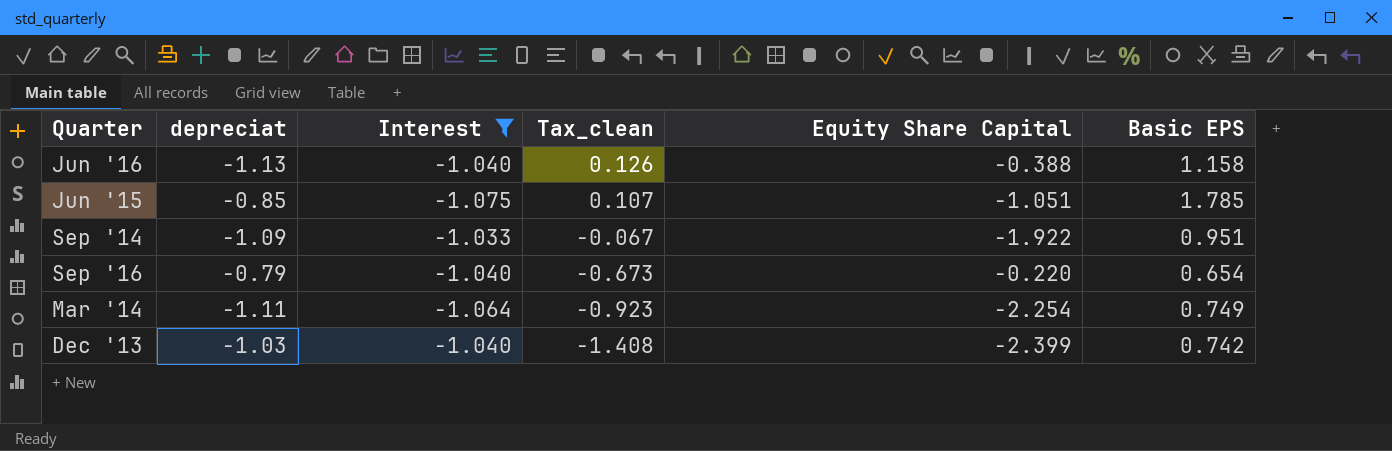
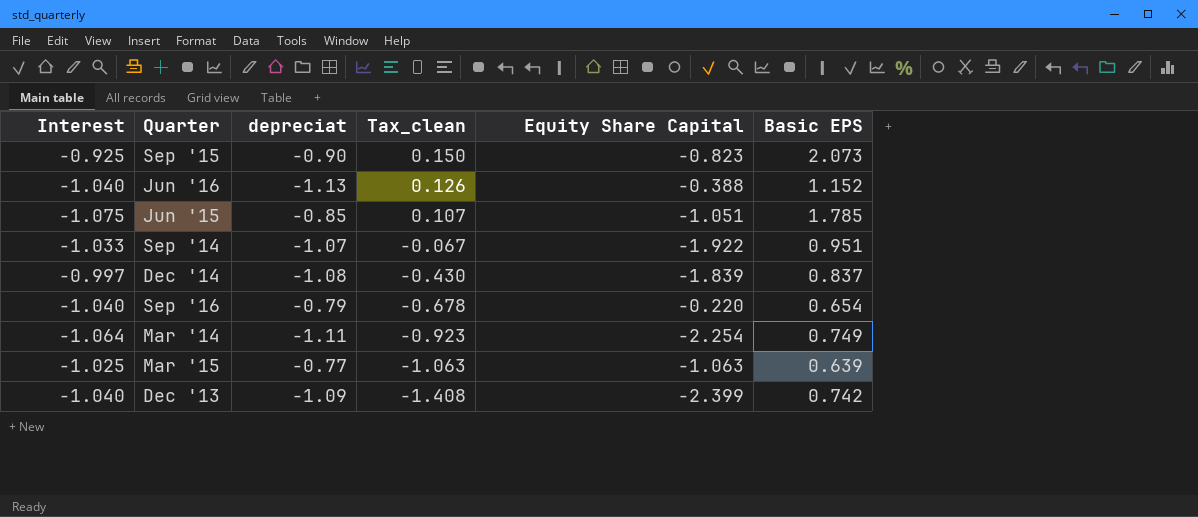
filter: Interest <= -1.033 -> none
column Interest | position: 3 -> 1
Jun '16 | Basic EPS: 1.158 -> 1.152
Sep '14 | depreciat: -1.09 -> -1.07
Sep '16 | Tax_clean: -0.673 -> -0.678
Dec '13 | depreciat: -1.03 -> -1.09

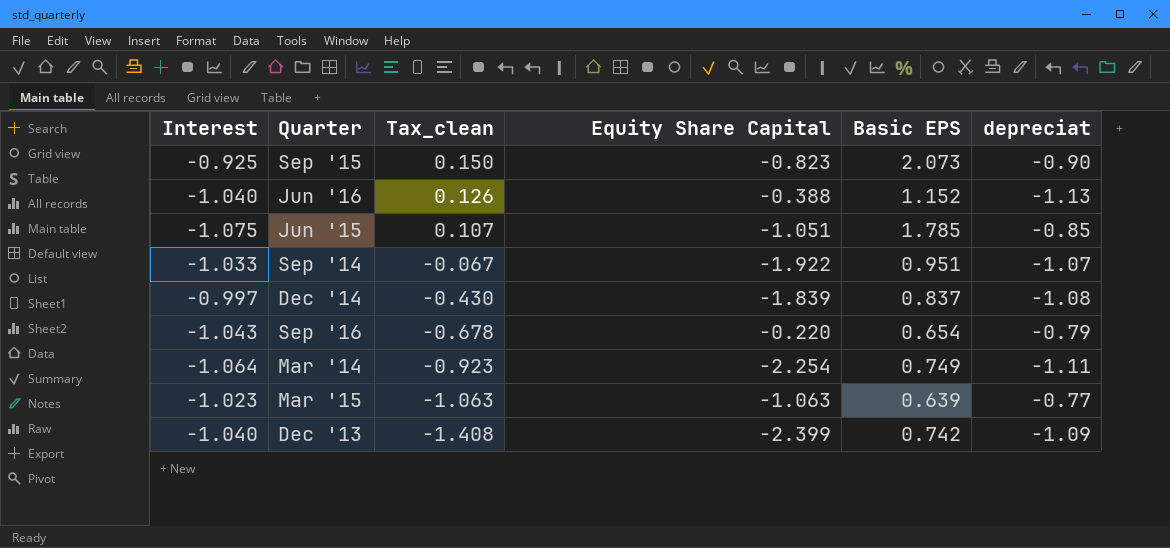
column depreciat | position: 3 -> 6
Sep '16 | Interest: -1.040 -> -1.043
Mar '15 | Interest: -1.025 -> -1.023

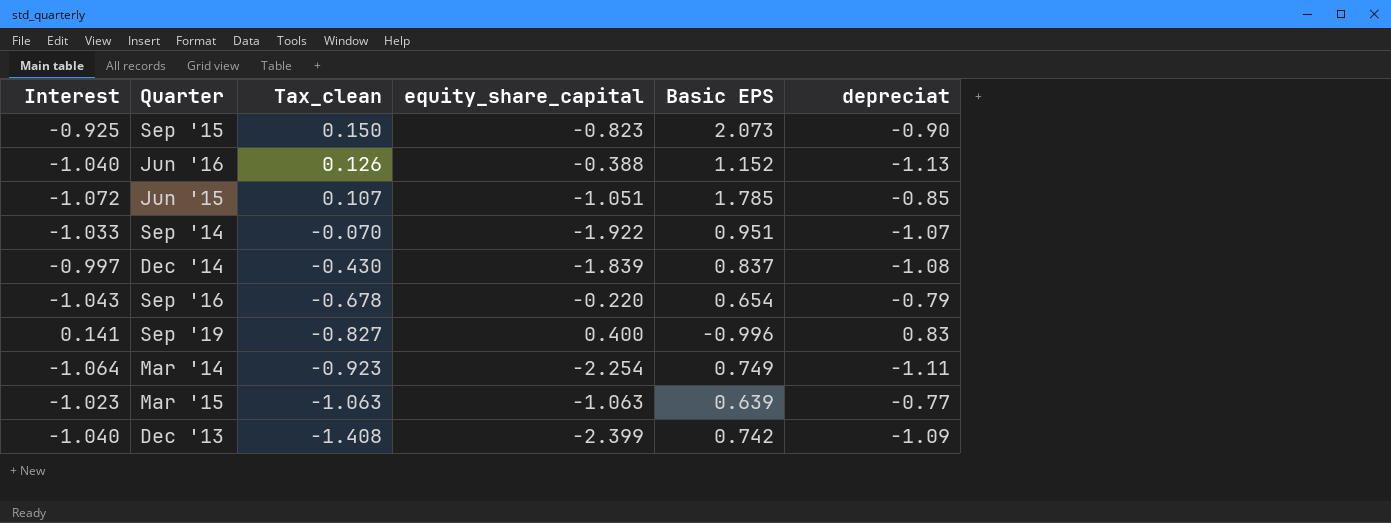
column name: Equity Share Capital -> equity_share_capital
Jun '15 | Interest: -1.075 -> -1.072
Sep '14 | Tax_clean: -0.067 -> -0.070
row Sep '19: none -> 0.141 | -0.827 | 0.400 | -0.996 | 0.83

